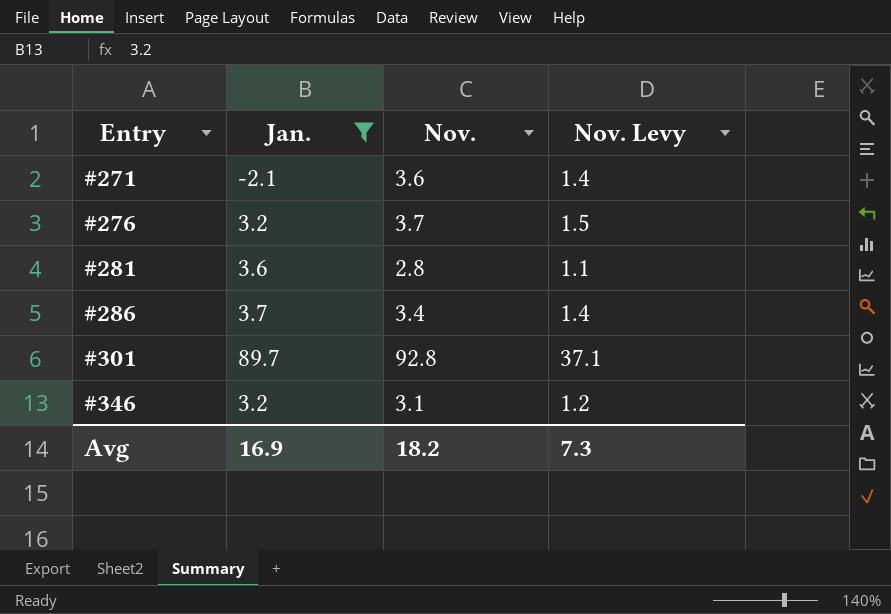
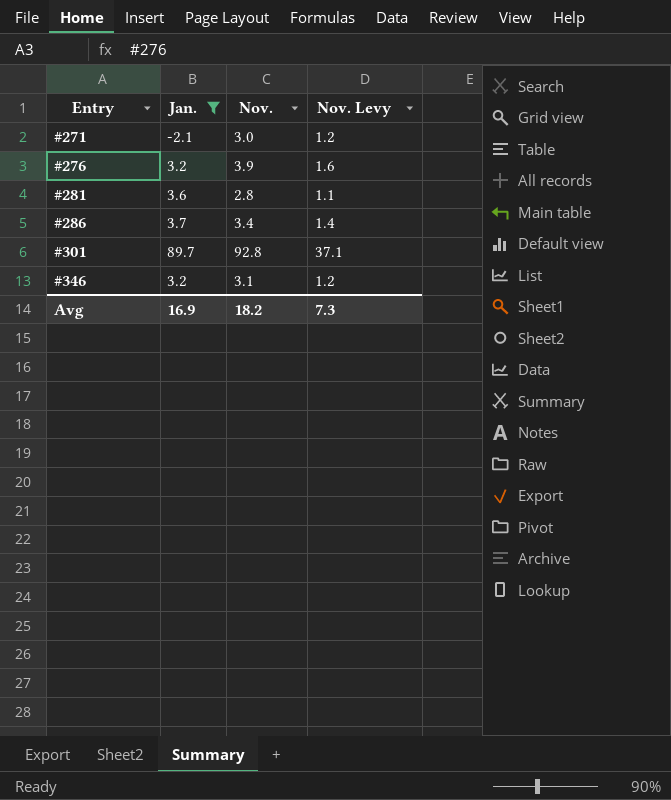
#271 | Nov.: 3.6 -> 3.0
#271 | Nov. Levy: 1.4 -> 1.2
#276 | Nov.: 3.7 -> 3.9
#276 | Nov. Levy: 1.5 -> 1.6

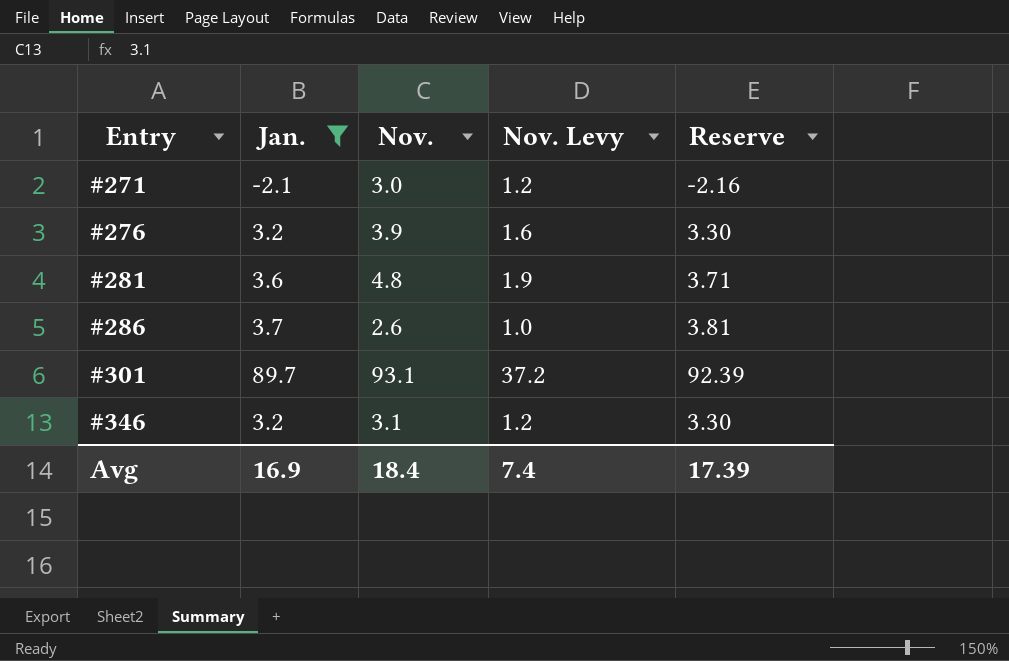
column Reserve | formula: none -> [Jan.] * 1.03
#281 | Nov.: 2.8 -> 4.8
#281 | Nov. Levy: 1.1 -> 1.9
#286 | Nov.: 3.4 -> 2.6
#286 | Nov. Levy: 1.4 -> 1.0
#301 | Nov.: 92.8 -> 93.1
#301 | Nov. Levy: 37.1 -> 37.2
Avg | Nov.: 18.2 -> 18.4
Avg | Nov. Levy: 7.3 -> 7.4

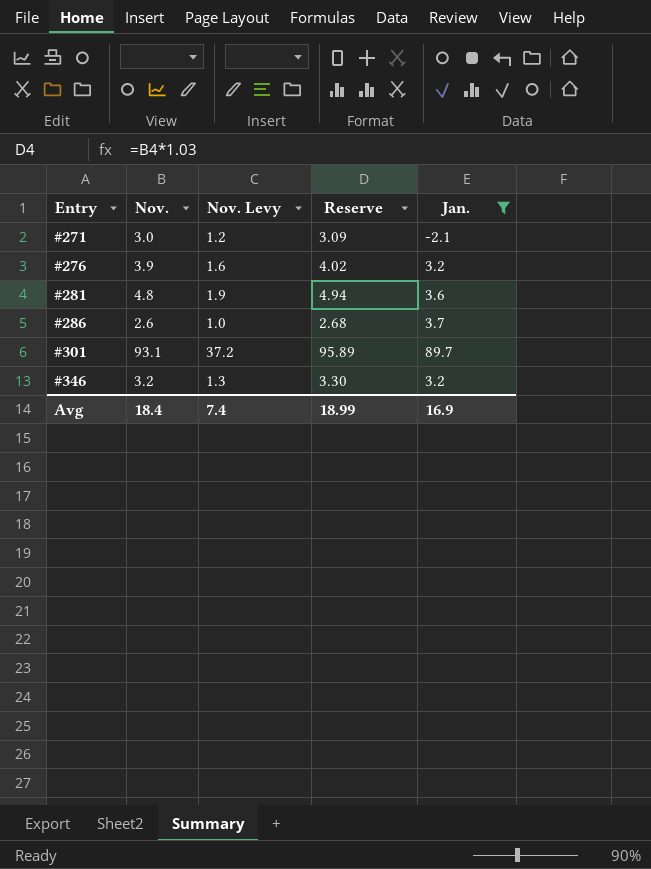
column Reserve | formula: [Jan.] * 1.03 -> [Nov.] * 1.03
column Jan. | position: 2 -> 5
#346 | Nov.: 3.1 -> 3.2
#346 | Nov. Levy: 1.2 -> 1.3
Avg | Reserve: 17.39 -> 18.99

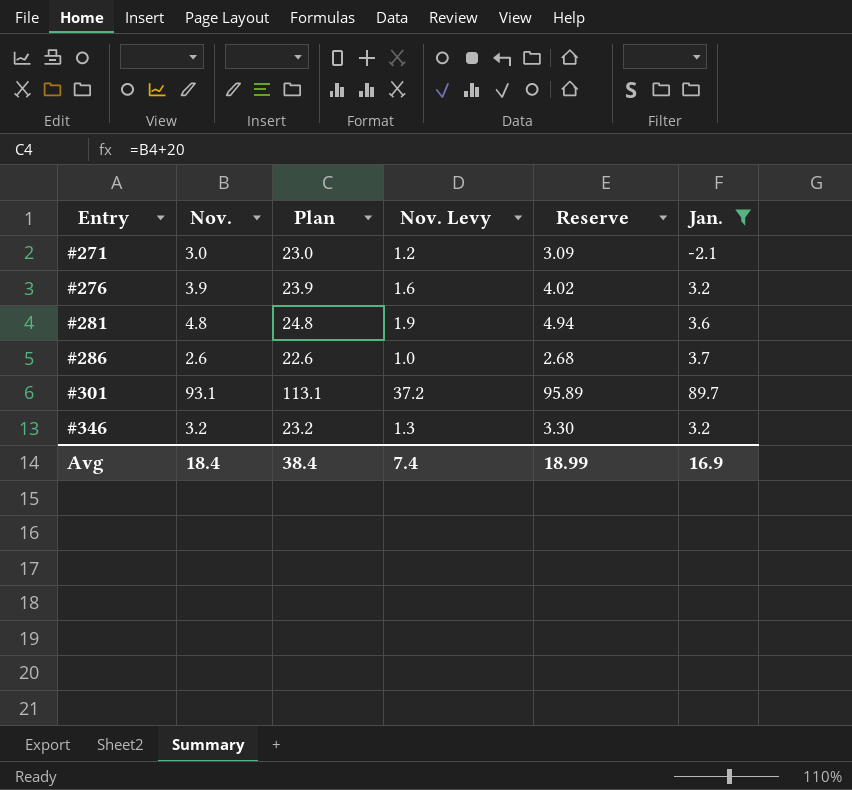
column Plan | formula: none -> [Nov.] + 20

